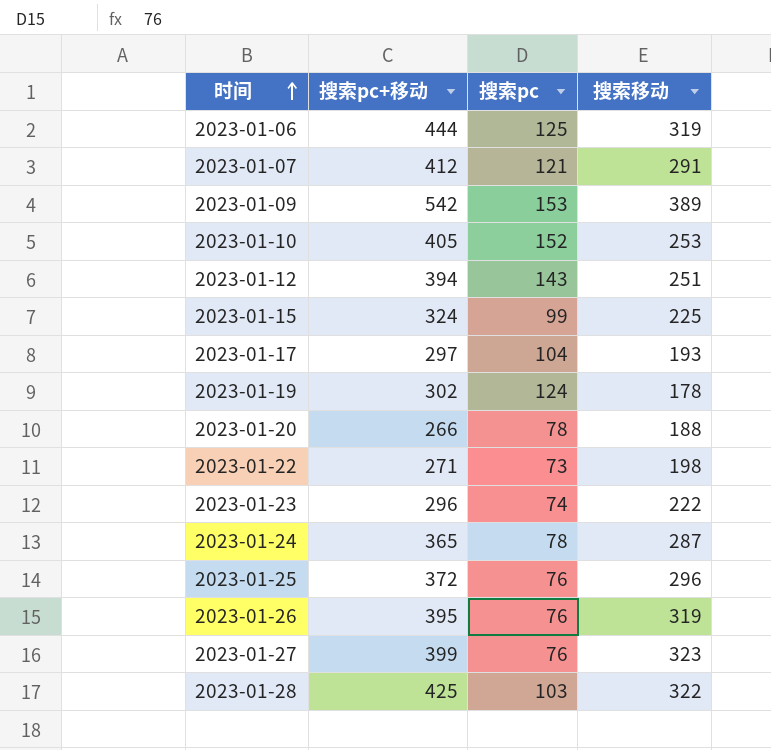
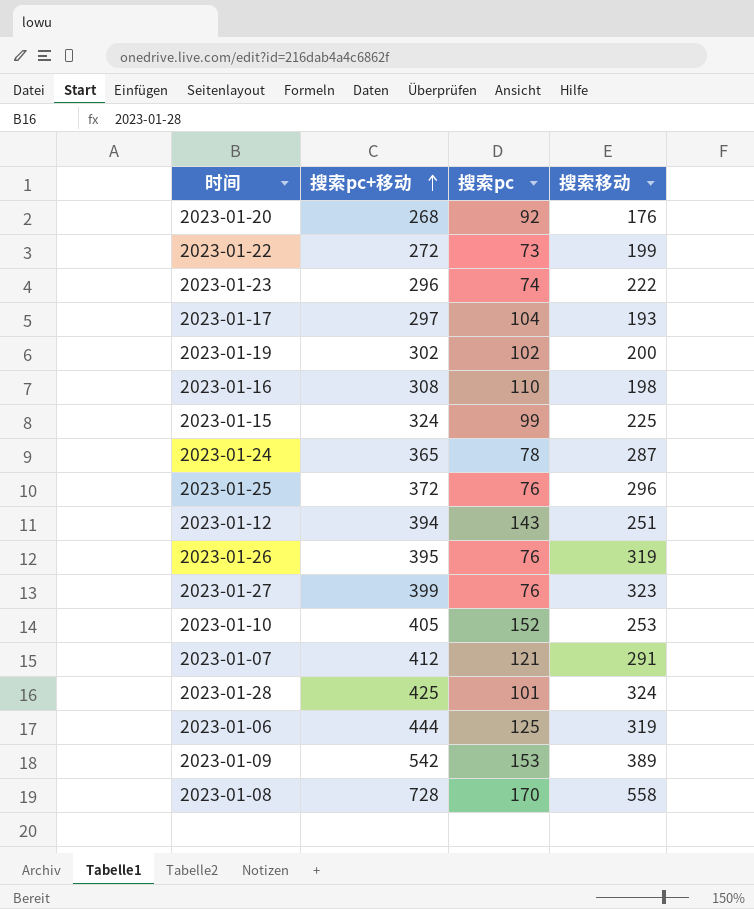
row order: 时间 ascending -> 搜索pc+移动 ascending
2023-01-20 | 搜索pc+移动: 266 -> 268
2023-01-20 | 搜索pc: 78 -> 92
2023-01-20 | 搜索移动: 188 -> 176
2023-01-22 | 搜索pc+移动: 271 -> 272
2023-01-22 | 搜索移动: 198 -> 199
2023-01-19 | 搜索pc: 124 -> 102
2023-01-19 | 搜索移动: 178 -> 200
row 2023-01-16: none -> 308 | 110 | 198
2023-01-28 | 搜索pc: 103 -> 101
2023-01-28 | 搜索移动: 322 -> 324
row 2023-01-08: none -> 728 | 170 | 558

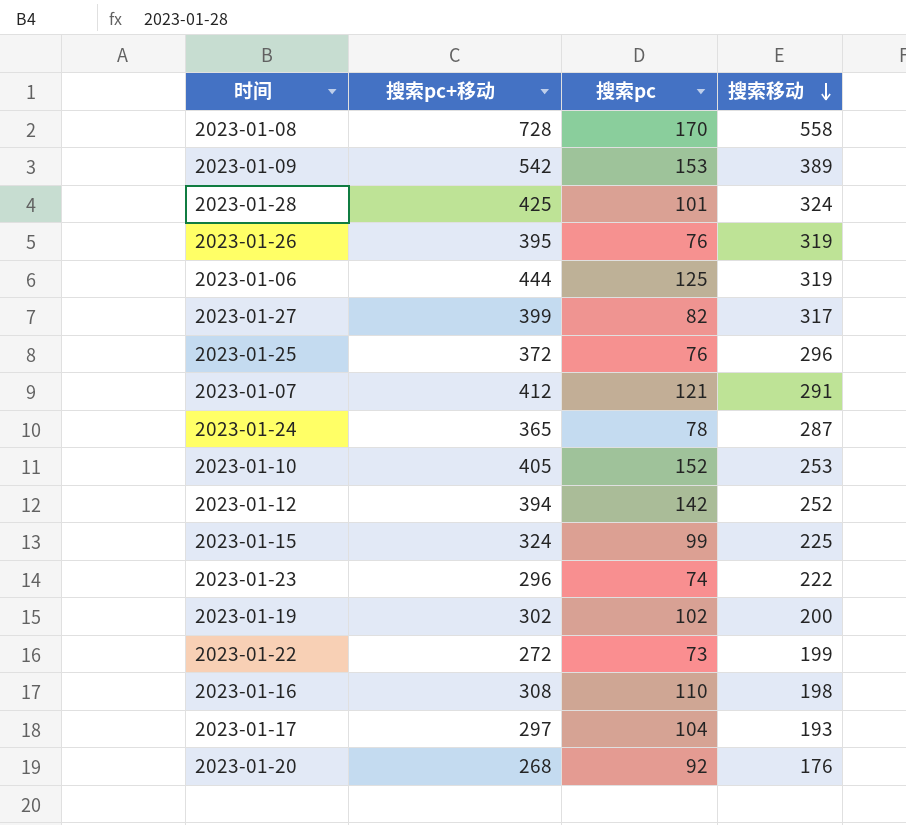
row order: 搜索pc+移动 ascending -> 搜索移动 descending
2023-01-27 | 搜索pc: 76 -> 82
2023-01-27 | 搜索移动: 323 -> 317
2023-01-12 | 搜索pc: 143 -> 142
2023-01-12 | 搜索移动: 251 -> 252

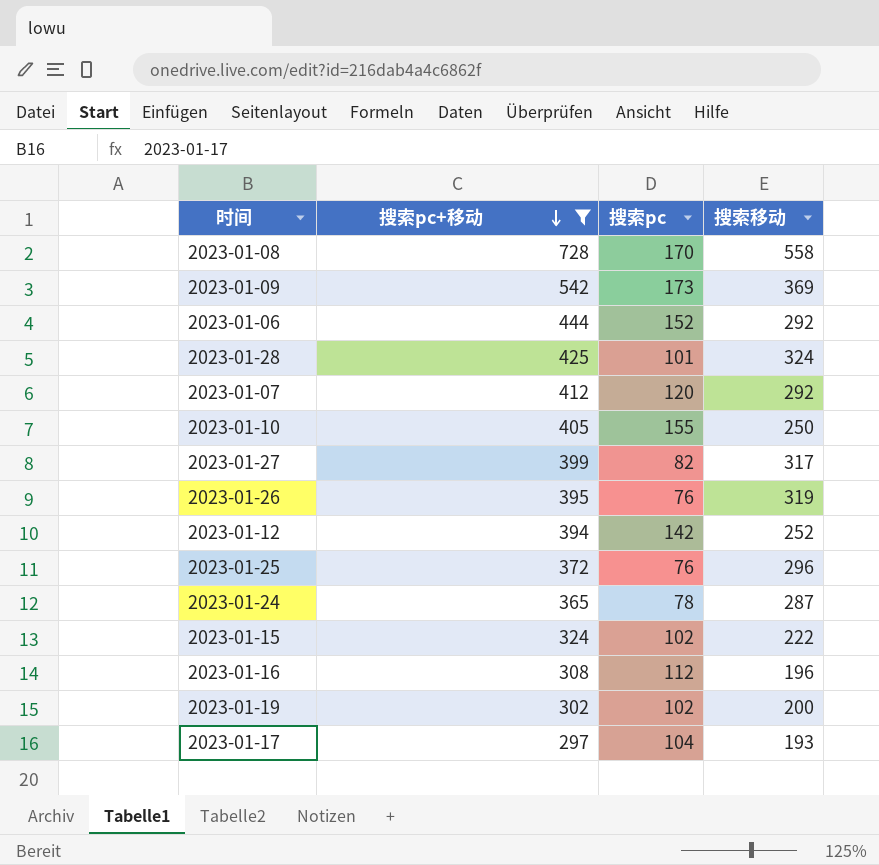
filter: none -> 搜索pc+移动 >= 297
row order: 搜索移动 descending -> 搜索pc+移动 descending
2023-01-09 | 搜索pc: 153 -> 173
2023-01-09 | 搜索移动: 389 -> 369
2023-01-06 | 搜索pc: 125 -> 152
2023-01-06 | 搜索移动: 319 -> 292
2023-01-07 | 搜索pc: 121 -> 120
2023-01-07 | 搜索移动: 291 -> 292
2023-01-10 | 搜索pc: 152 -> 155
2023-01-10 | 搜索移动: 253 -> 250
2023-01-15 | 搜索pc: 99 -> 102
2023-01-15 | 搜索移动: 225 -> 222
2023-01-16 | 搜索pc: 110 -> 112
2023-01-16 | 搜索移动: 198 -> 196

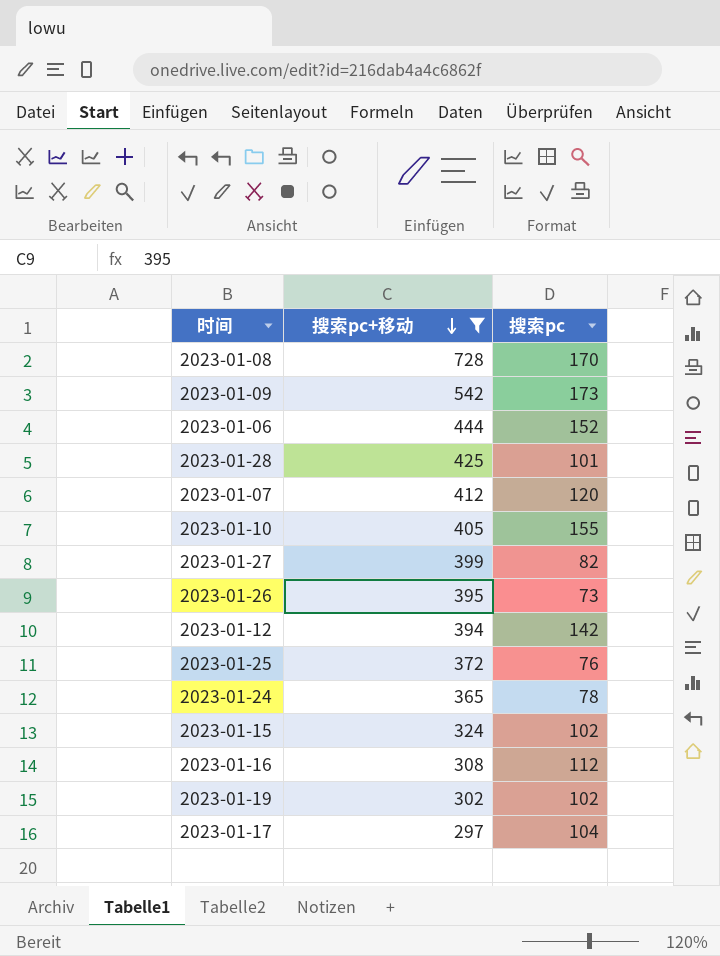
column 搜索移动 | formula: [搜索pc+移动] - [搜索pc] -> none
2023-01-26 | 搜索pc: 76 -> 73

